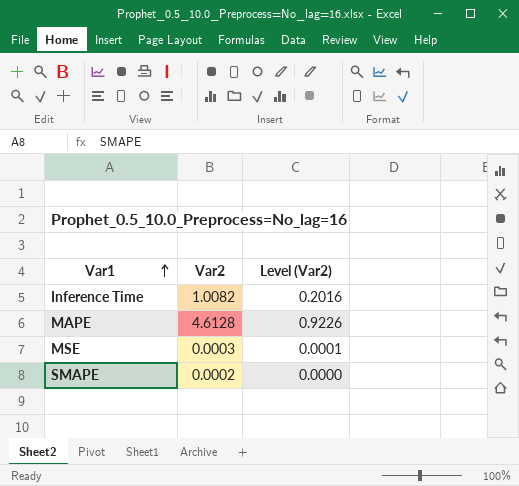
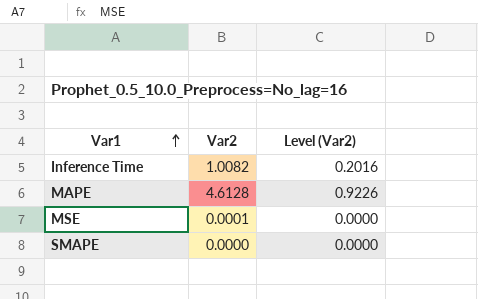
MSE | Var2: 0.0003 -> 0.0001
MSE | Level (Var2): 0.0001 -> 0.0000
SMAPE | Var2: 0.0002 -> 0.0000

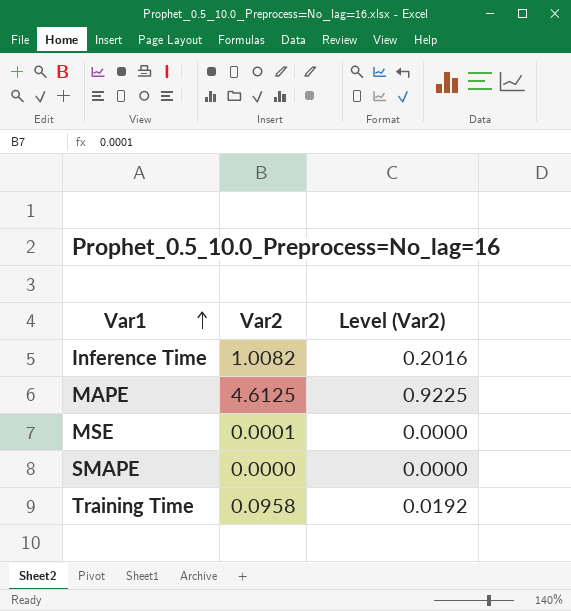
MAPE | Var2: 4.6128 -> 4.6125
MAPE | Level (Var2): 0.9226 -> 0.9225
row Training Time: none -> 0.0958 | 0.0192

